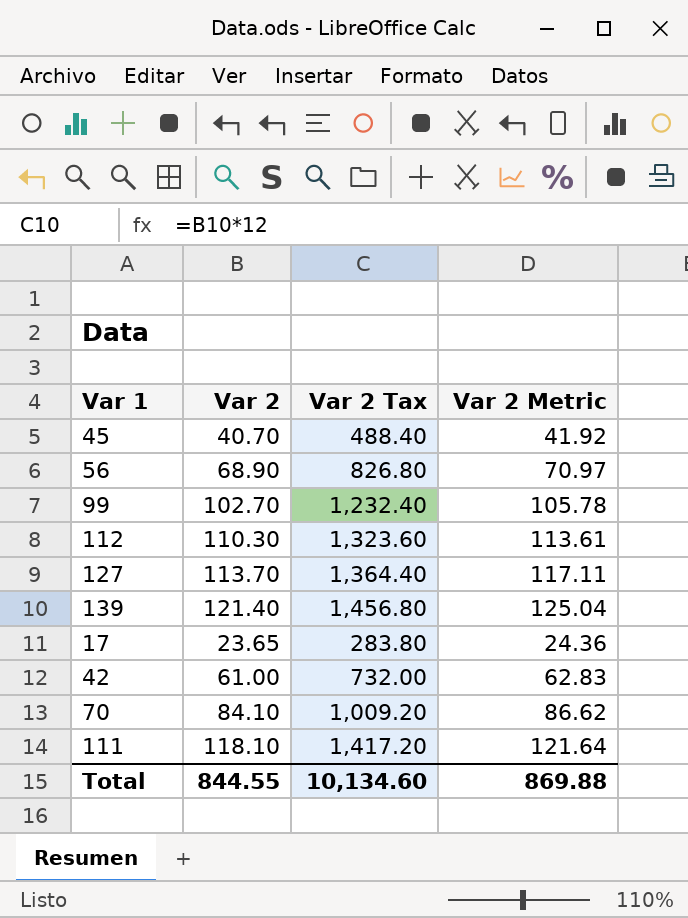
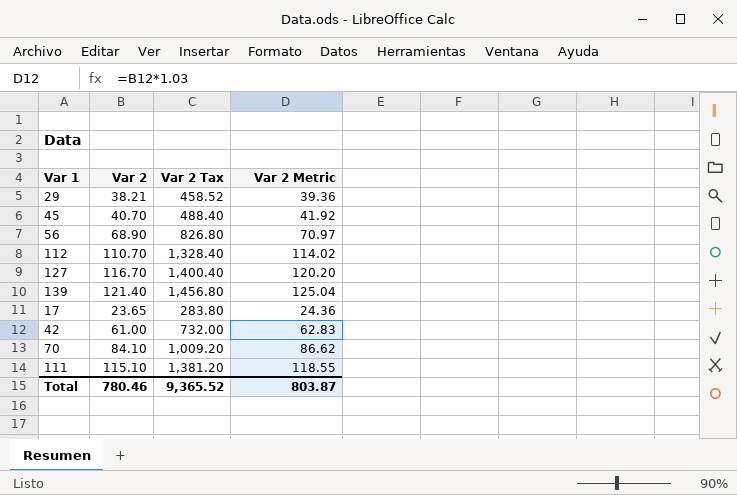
row 99: 102.70 | 1,232.40 | 105.78 -> none
row 29: none -> 38.21 | 458.52 | 39.36
112 | Var 2: 110.30 -> 110.70
112 | Var 2 Tax: 1,323.60 -> 1,328.40
112 | Var 2 Metric: 113.61 -> 114.02
127 | Var 2: 113.70 -> 116.70
127 | Var 2 Tax: 1,364.40 -> 1,400.40
127 | Var 2 Metric: 117.11 -> 120.20
111 | Var 2: 118.10 -> 115.10
111 | Var 2 Tax: 1,417.20 -> 1,381.20
111 | Var 2 Metric: 121.64 -> 118.55
Total | Var 2: 844.55 -> 780.46
Total | Var 2 Tax: 10,134.60 -> 9,365.52
Total | Var 2 Metric: 869.88 -> 803.87

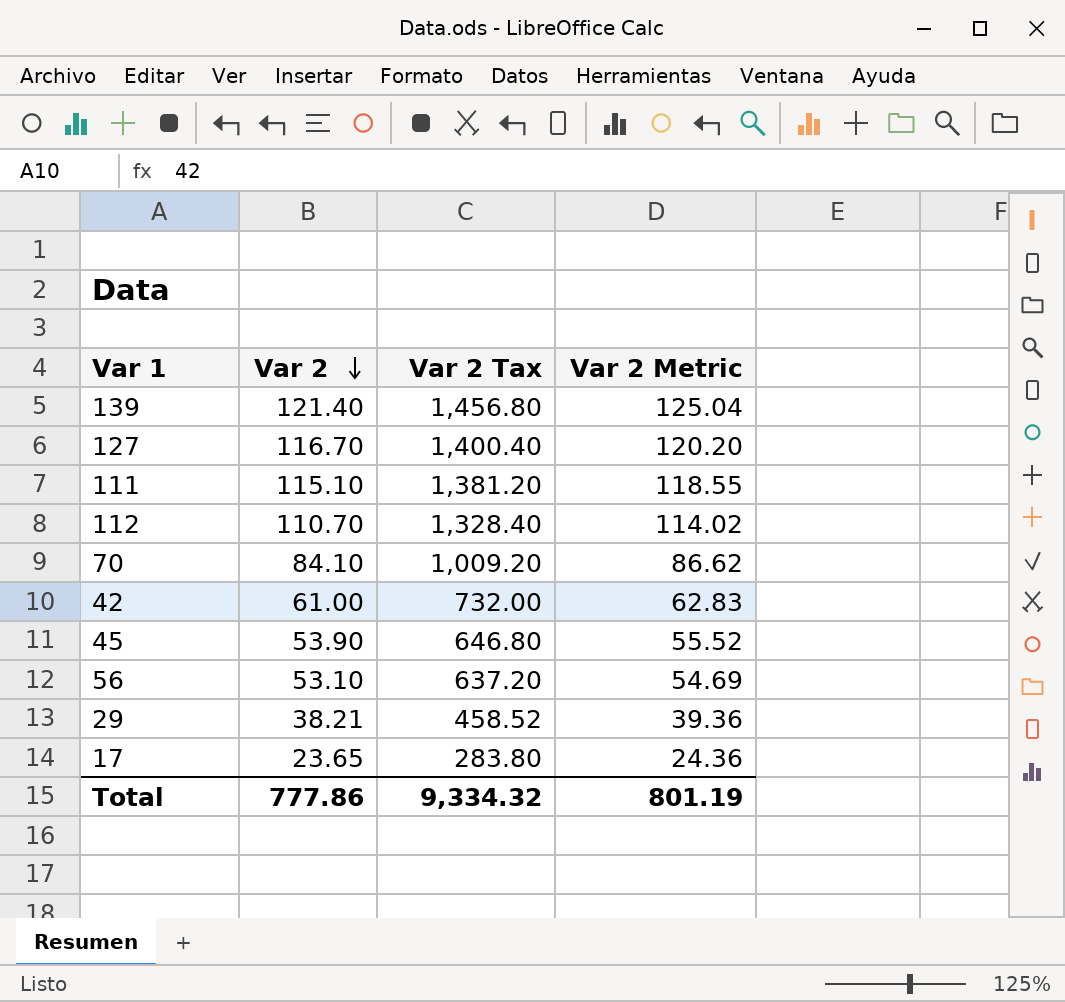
row order: none -> Var 2 descending
45 | Var 2: 40.70 -> 53.90
45 | Var 2 Tax: 488.40 -> 646.80
45 | Var 2 Metric: 41.92 -> 55.52
56 | Var 2: 68.90 -> 53.10
56 | Var 2 Tax: 826.80 -> 637.20
56 | Var 2 Metric: 70.97 -> 54.69
Total | Var 2: 780.46 -> 777.86
Total | Var 2 Tax: 9,365.52 -> 9,334.32
Total | Var 2 Metric: 803.87 -> 801.19

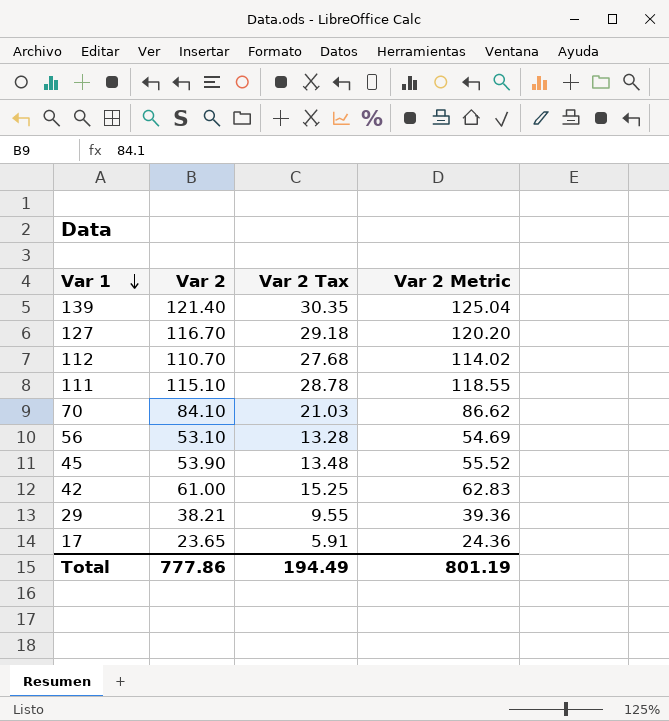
row order: Var 2 descending -> Var 1 descending
column Var 2 Tax | formula: [Var 2] * 12 -> [Var 2] * 0.25
Total | Var 2 Tax: 9,334.32 -> 194.49

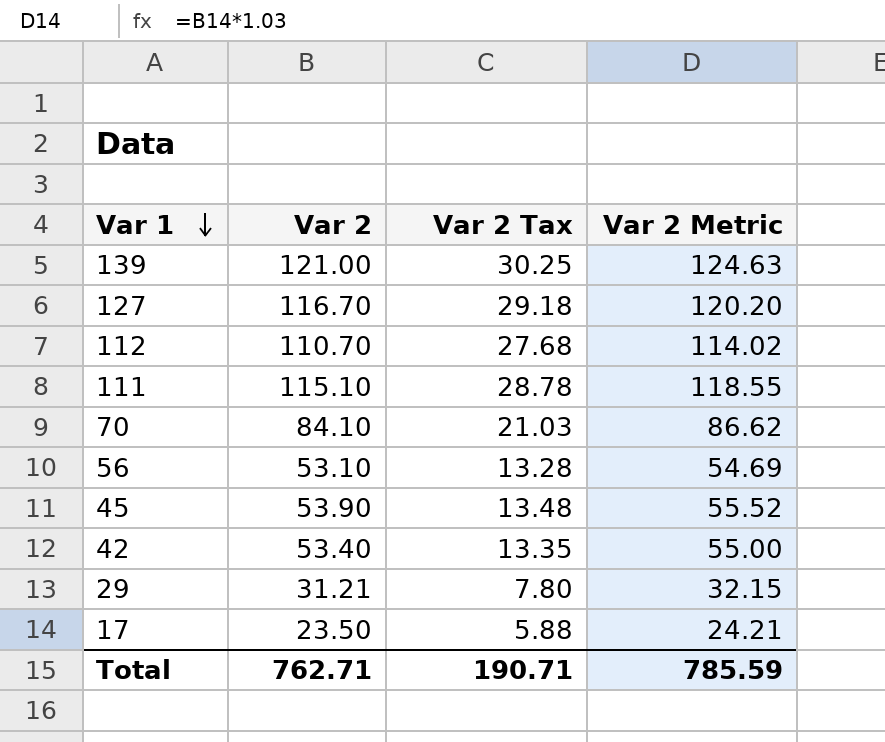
139 | Var 2: 121.40 -> 121.00
139 | Var 2 Tax: 30.35 -> 30.25
139 | Var 2 Metric: 125.04 -> 124.63
42 | Var 2: 61.00 -> 53.40
42 | Var 2 Tax: 15.25 -> 13.35
42 | Var 2 Metric: 62.83 -> 55.00
29 | Var 2: 38.21 -> 31.21
29 | Var 2 Tax: 9.55 -> 7.80
29 | Var 2 Metric: 39.36 -> 32.15
17 | Var 2: 23.65 -> 23.50
17 | Var 2 Tax: 5.91 -> 5.88
17 | Var 2 Metric: 24.36 -> 24.21
Total | Var 2: 777.86 -> 762.71
Total | Var 2 Tax: 194.49 -> 190.71
Total | Var 2 Metric: 801.19 -> 785.59

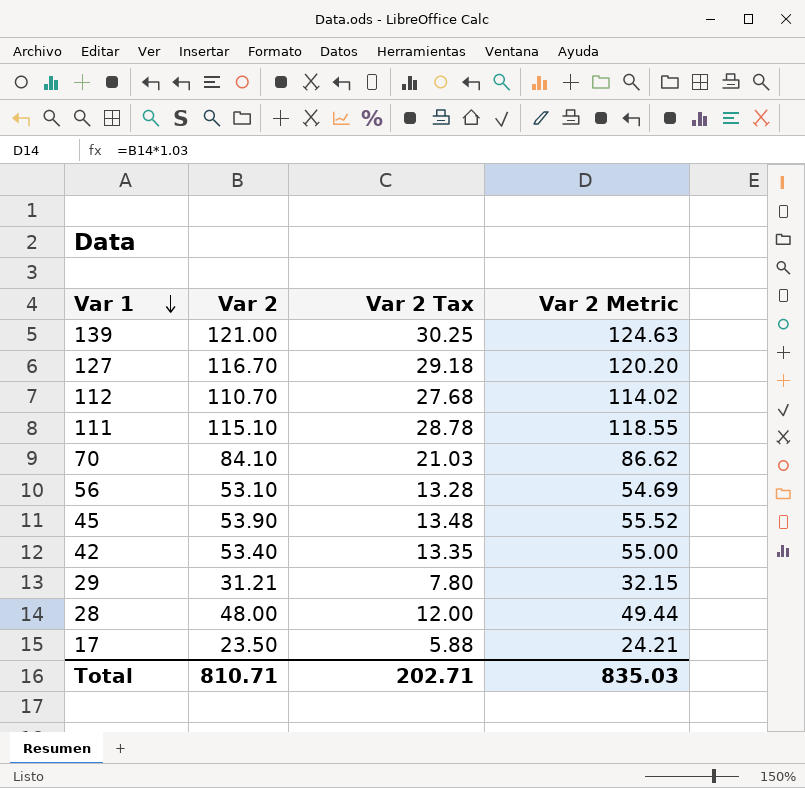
row 28: none -> 48.00 | 12.00 | 49.44
Total | Var 2: 762.71 -> 810.71
Total | Var 2 Tax: 190.71 -> 202.71
Total | Var 2 Metric: 785.59 -> 835.03

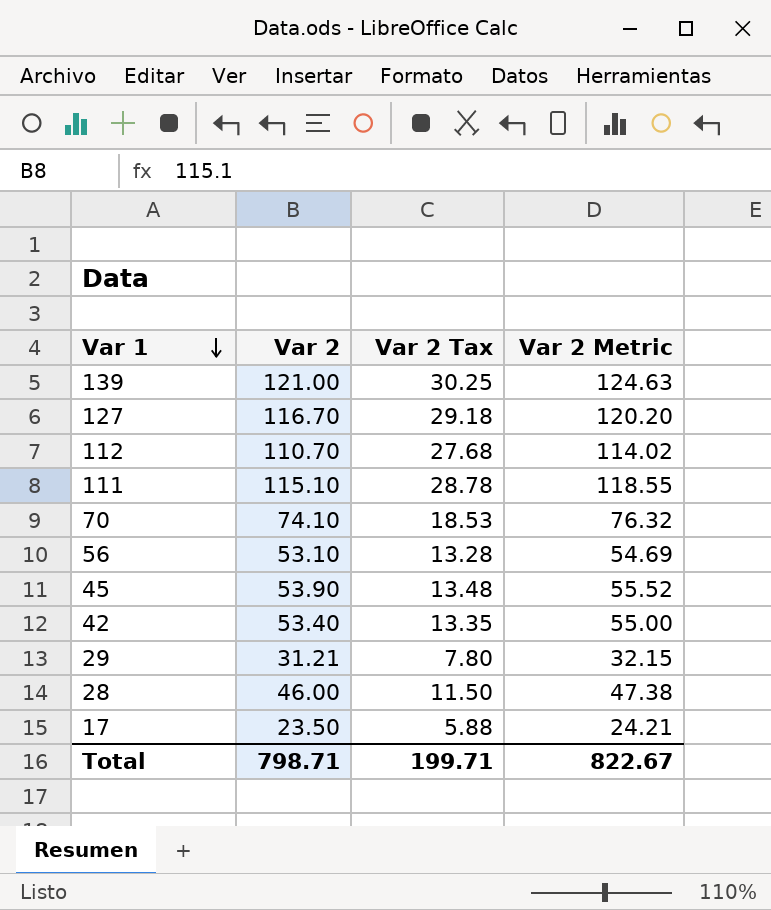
70 | Var 2: 84.10 -> 74.10
70 | Var 2 Tax: 21.03 -> 18.53
70 | Var 2 Metric: 86.62 -> 76.32
28 | Var 2: 48.00 -> 46.00
28 | Var 2 Tax: 12.00 -> 11.50
28 | Var 2 Metric: 49.44 -> 47.38
Total | Var 2: 810.71 -> 798.71
Total | Var 2 Tax: 202.71 -> 199.71
Total | Var 2 Metric: 835.03 -> 822.67

